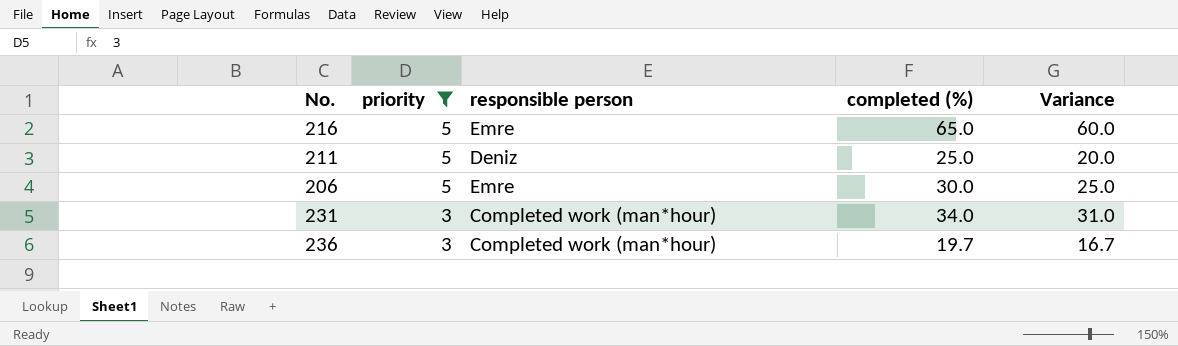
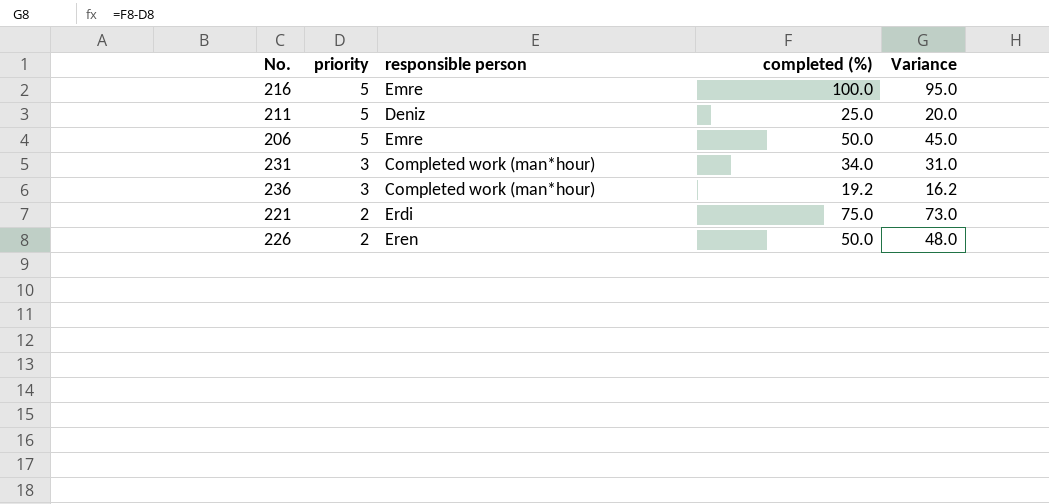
filter: priority != 2 -> none
216 | completed (%): 65.0 -> 100.0
216 | Variance: 60.0 -> 95.0
206 | completed (%): 30.0 -> 50.0
206 | Variance: 25.0 -> 45.0
236 | completed (%): 19.7 -> 19.2
236 | Variance: 16.7 -> 16.2

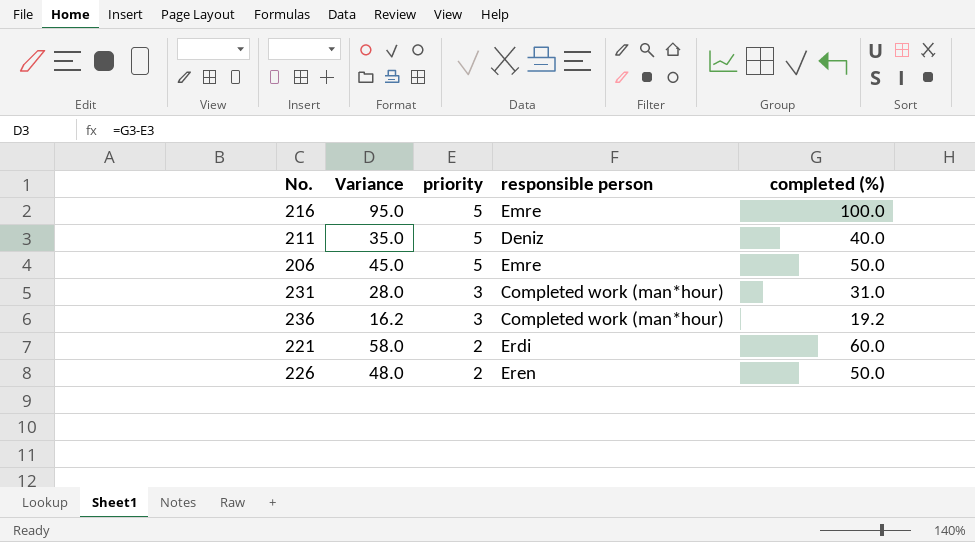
column Variance | position: 5 -> 2
211 | Variance: 20.0 -> 35.0
211 | completed (%): 25.0 -> 40.0
231 | Variance: 31.0 -> 28.0
231 | completed (%): 34.0 -> 31.0
221 | Variance: 73.0 -> 58.0
221 | completed (%): 75.0 -> 60.0

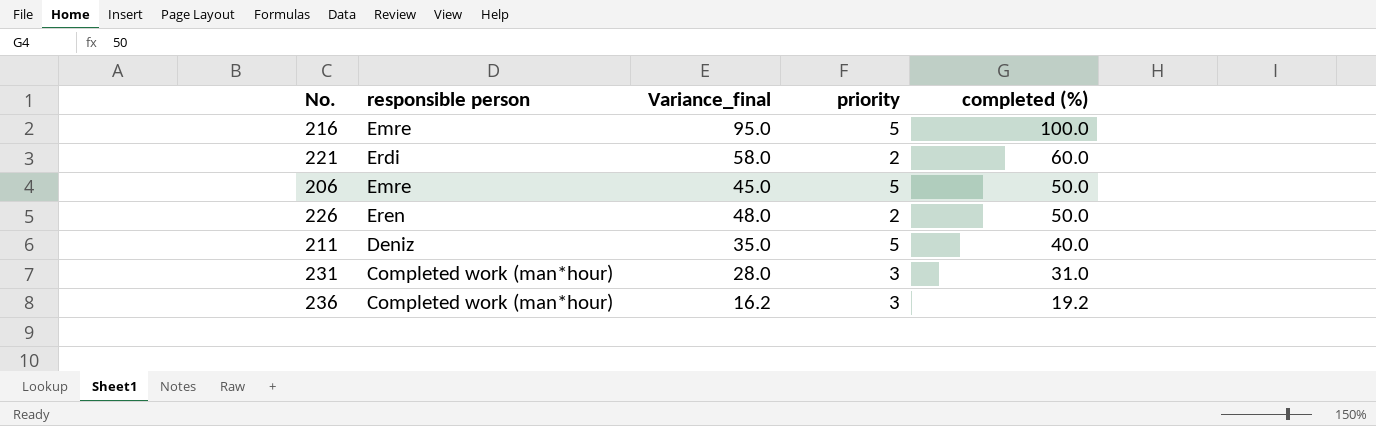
row order: priority descending -> completed (%) descending
column responsible person | position: 4 -> 2
column name: Variance -> Variance_final

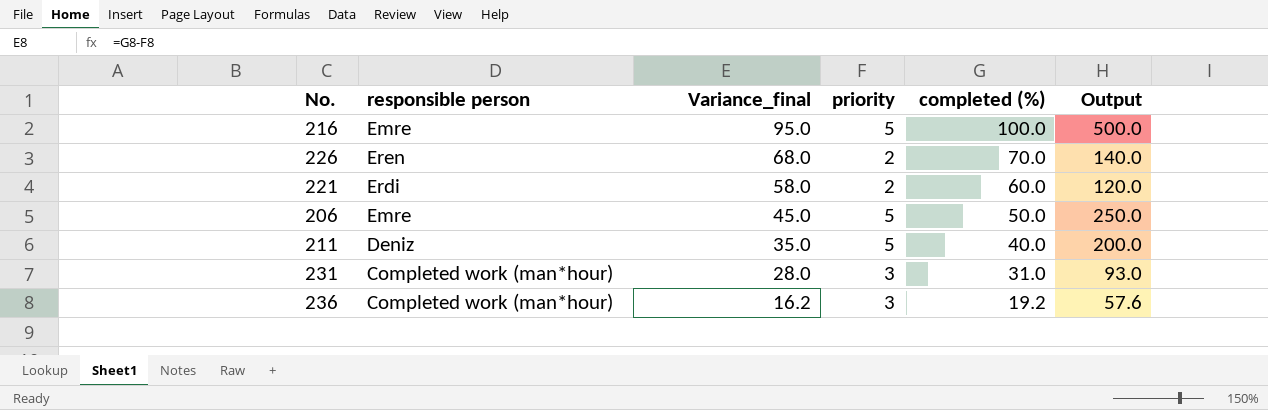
row order: completed (%) descending -> Variance_final descending
column Output | formula: none -> [priority] * [completed (%)]
226 | Variance_final: 48.0 -> 68.0
226 | completed (%): 50.0 -> 70.0

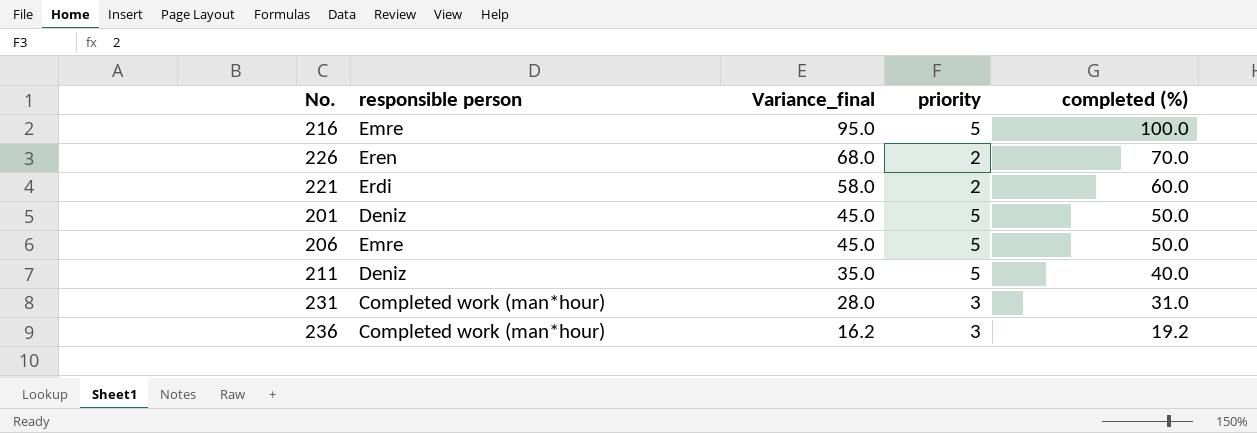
column Output | formula: [priority] * [completed (%)] -> none
row 201: none -> Deniz | 45.0 | 5 | 50.0

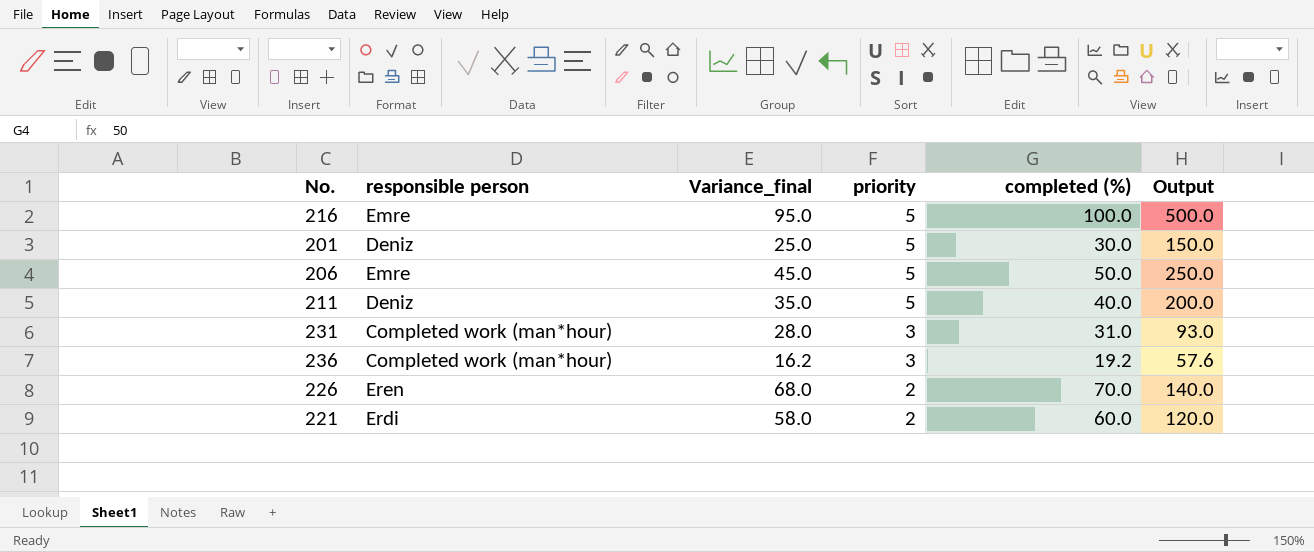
row order: Variance_final descending -> priority descending
column Output | formula: none -> [priority] * [completed (%)]
201 | Variance_final: 45.0 -> 25.0
201 | completed (%): 50.0 -> 30.0

